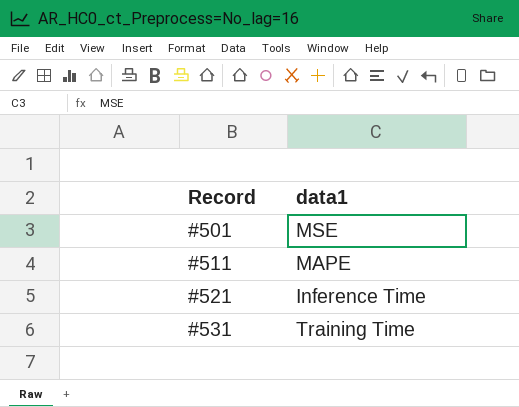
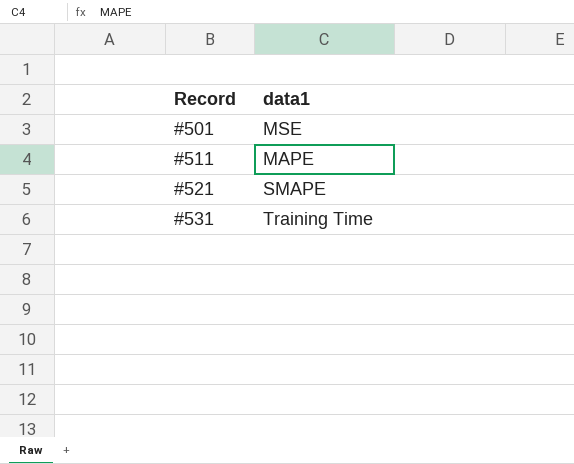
#521 | data1: Inference Time -> SMAPE

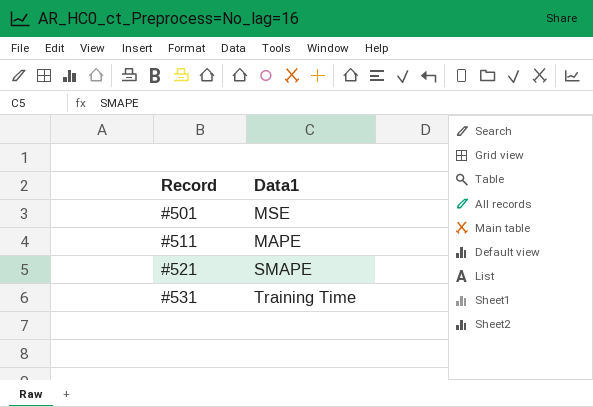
column name: data1 -> Data1

